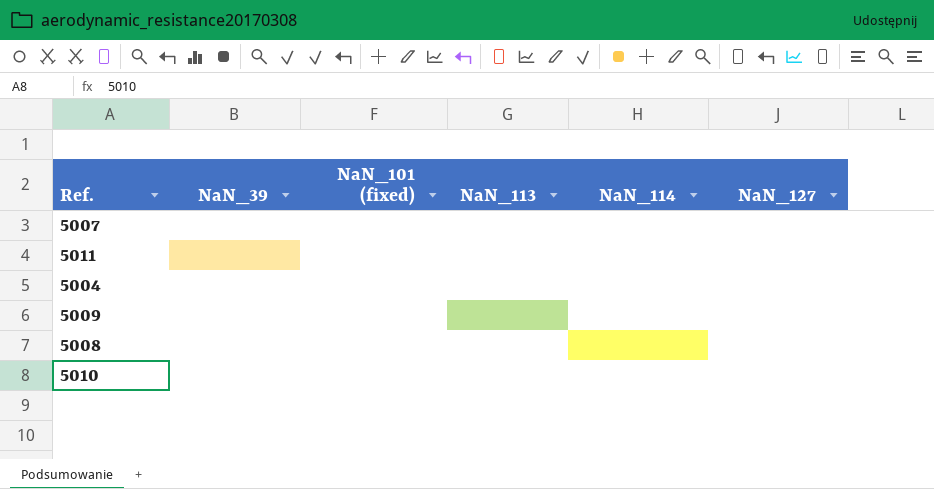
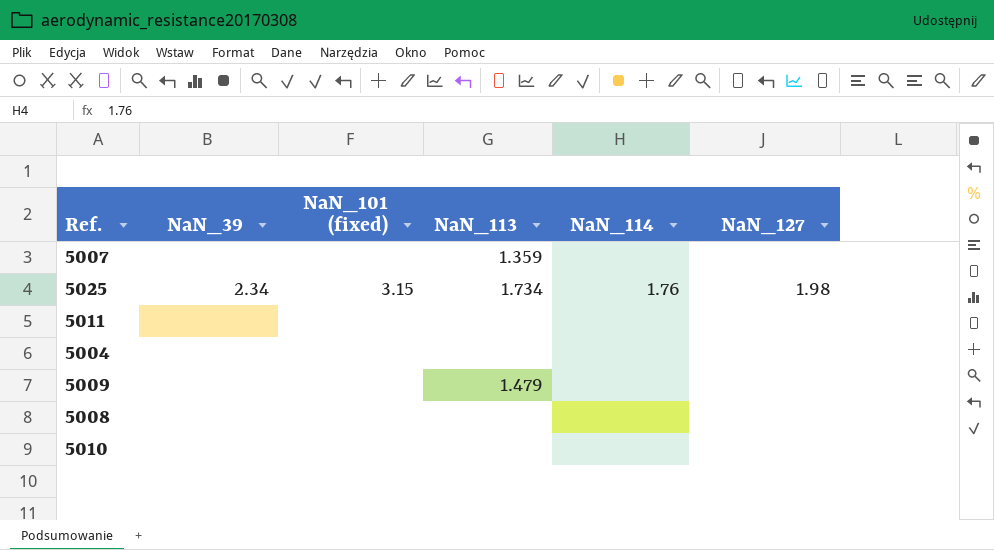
5007 | NaN_113: none -> 1.359
row 5025: none -> 2.34 | 3.15 | 1.734 | 1.76 | 1.98
5009 | NaN_113: none -> 1.479

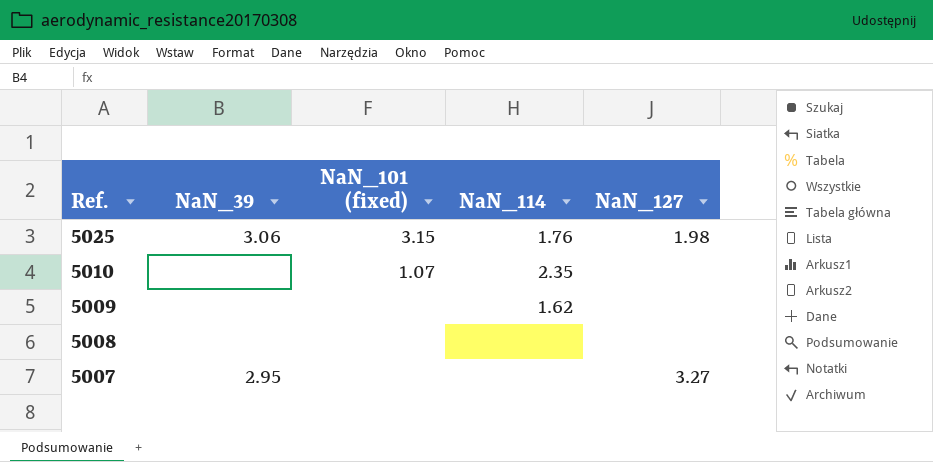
row order: none -> Ref. descending
column NaN_113 | position: 4 -> none
row 5011: none | none | none | none | none -> none
row 5004: none | none | none | none | none -> none
5025 | NaN_39: 2.34 -> 3.06
5010 | NaN_101 (fixed): none -> 1.07
5010 | NaN_114: none -> 2.35
5009 | NaN_114: none -> 1.62
5007 | NaN_39: none -> 2.95
5007 | NaN_127: none -> 3.27

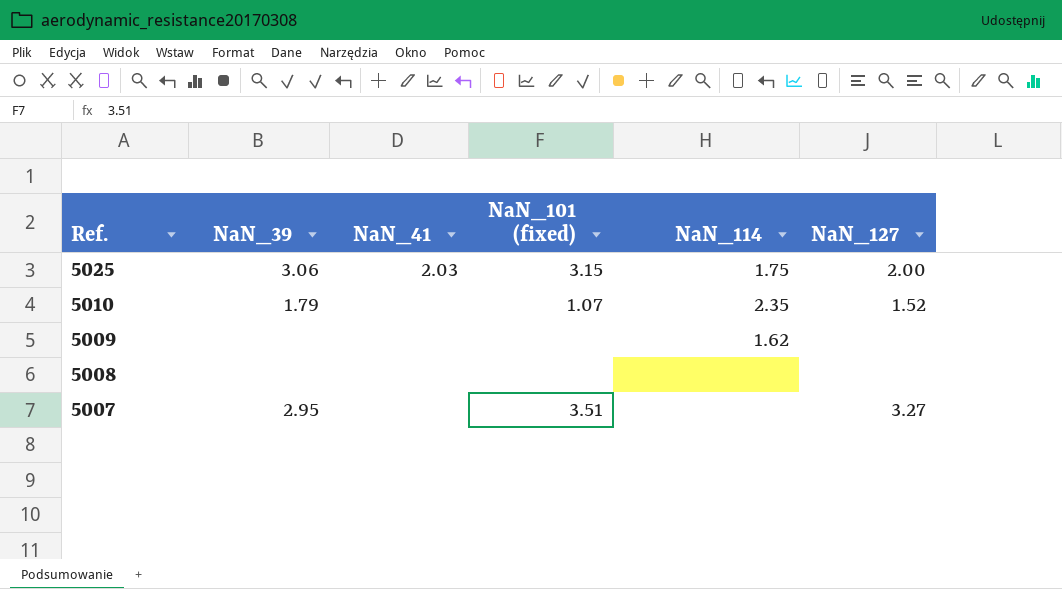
column NaN_41 | position: none -> 3
5025 | NaN_114: 1.76 -> 1.75
5025 | NaN_127: 1.98 -> 2.00
5010 | NaN_39: none -> 1.79
5010 | NaN_127: none -> 1.52
5007 | NaN_101 (fixed): none -> 3.51

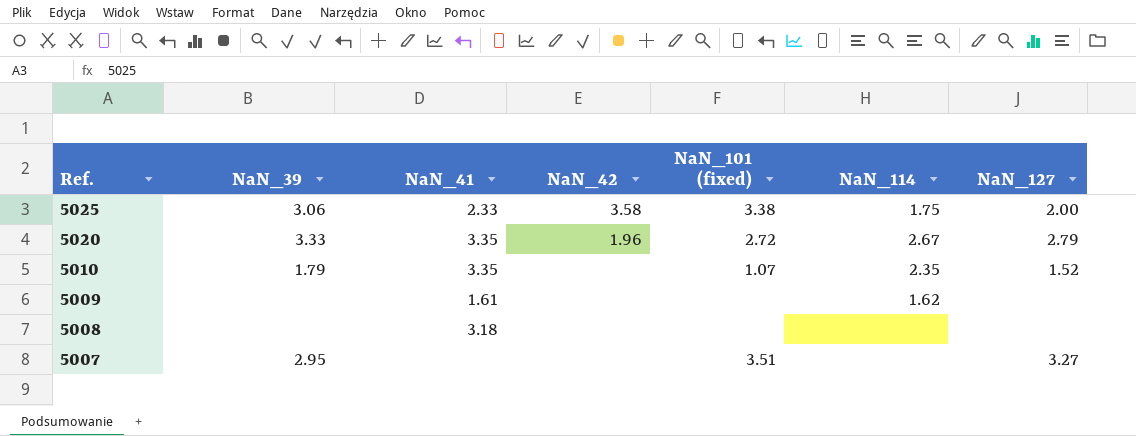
column NaN_42 | position: none -> 4
5025 | NaN_41: 2.03 -> 2.33
5025 | NaN_101 (fixed): 3.15 -> 3.38
row 5020: none -> 3.33 | 3.35 | 1.96 | 2.72 | 2.67 | 2.79
5010 | NaN_41: none -> 3.35
5009 | NaN_41: none -> 1.61
5008 | NaN_41: none -> 3.18

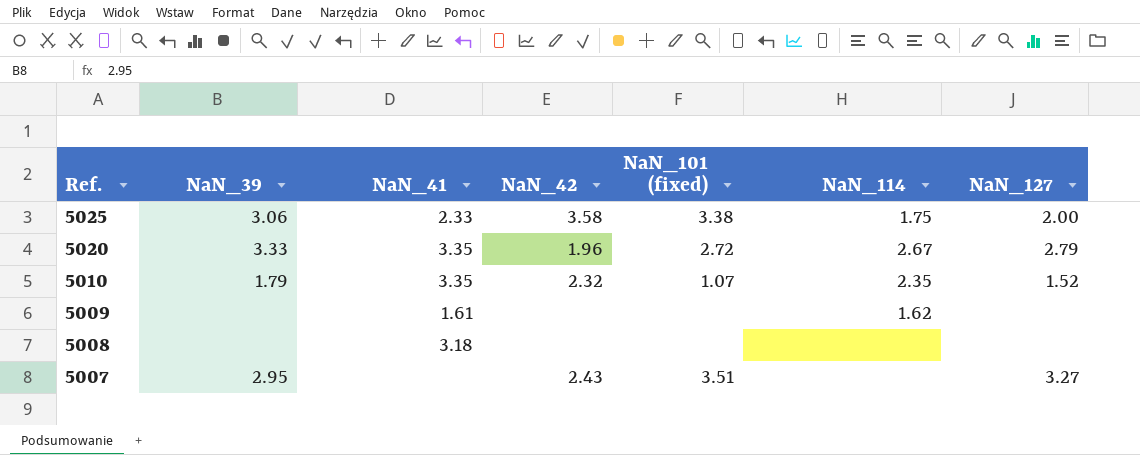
5010 | NaN_42: none -> 2.32
5007 | NaN_42: none -> 2.43

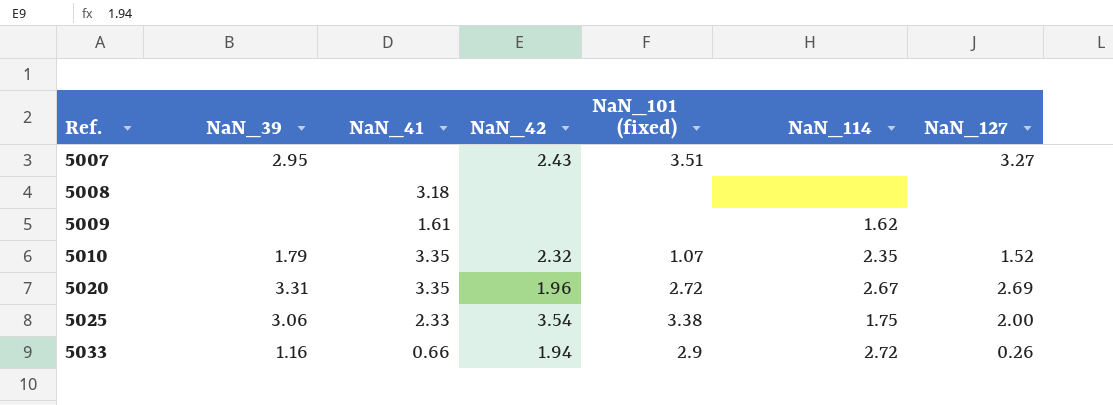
row order: Ref. descending -> Ref. ascending
5020 | NaN_39: 3.33 -> 3.31
5020 | NaN_127: 2.79 -> 2.69
5025 | NaN_42: 3.58 -> 3.54
row 5033: none -> 1.16 | 0.66 | 1.94 | 2.9 | 2.72 | 0.26

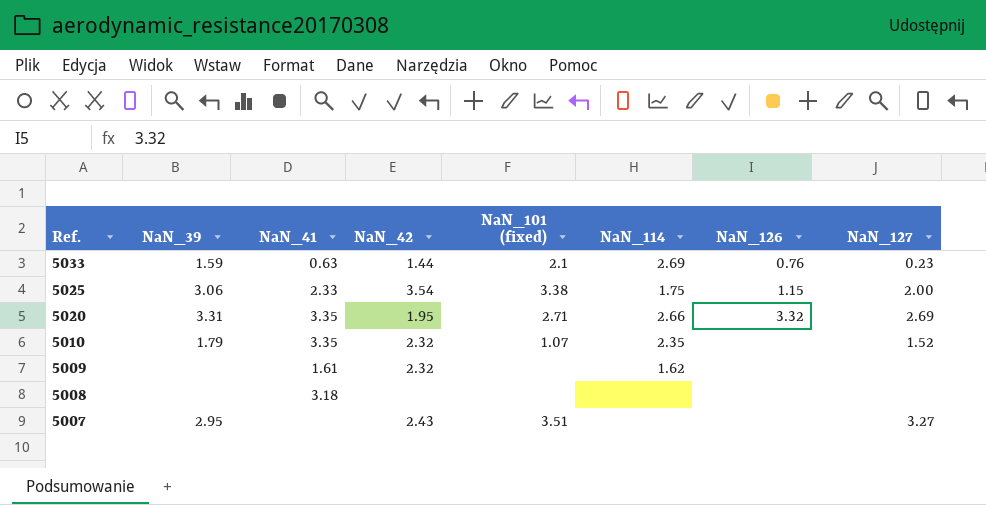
row order: Ref. ascending -> Ref. descending
column NaN_126 | position: none -> 7
5033 | NaN_39: 1.16 -> 1.59
5033 | NaN_41: 0.66 -> 0.63
5033 | NaN_42: 1.94 -> 1.44
5033 | NaN_101 (fixed): 2.9 -> 2.1
5033 | NaN_114: 2.72 -> 2.69
5033 | NaN_127: 0.26 -> 0.23
5020 | NaN_42: 1.96 -> 1.95
5020 | NaN_101 (fixed): 2.72 -> 2.71
5020 | NaN_114: 2.67 -> 2.66
5009 | NaN_42: none -> 2.32

